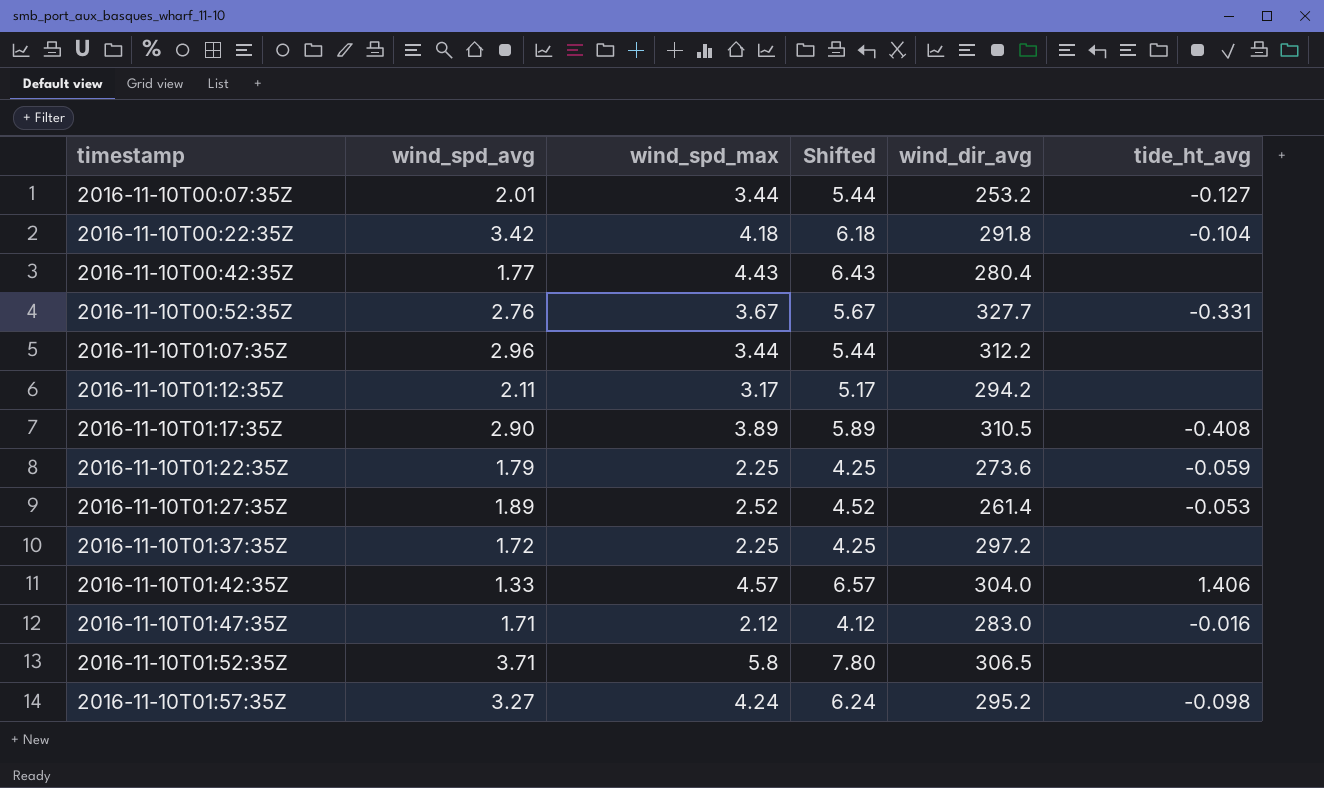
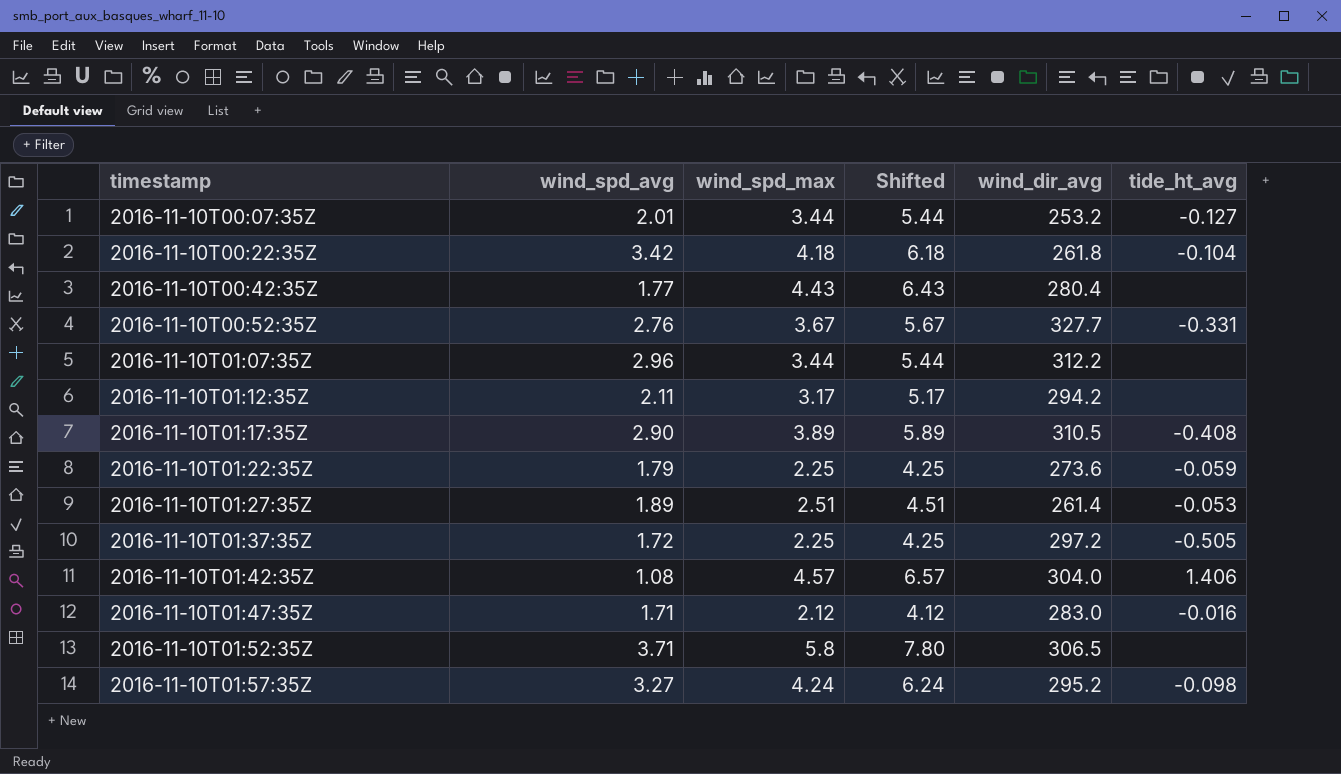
2016-11-10T00:22:35Z | wind_dir_avg: 291.8 -> 261.8
2016-11-10T01:27:35Z | wind_spd_max: 2.52 -> 2.51
2016-11-10T01:27:35Z | Shifted: 4.52 -> 4.51
2016-11-10T01:37:35Z | tide_ht_avg: none -> -0.505
2016-11-10T01:42:35Z | wind_spd_avg: 1.33 -> 1.08

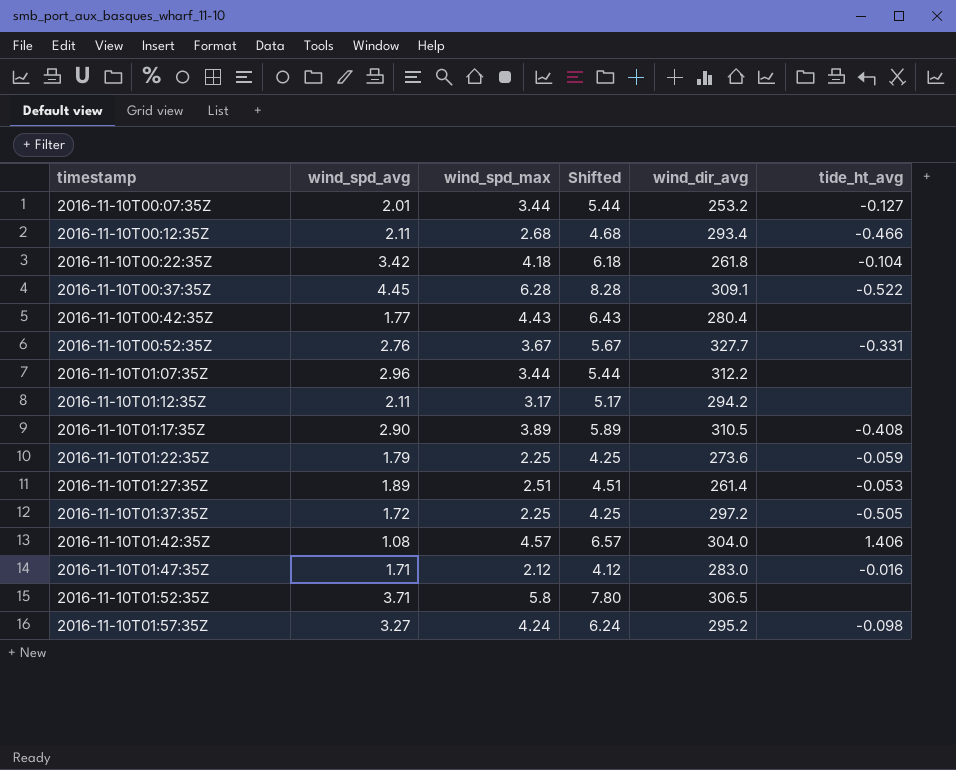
row 2016-11-10T00:12:35Z: none -> 2.11 | 2.68 | 4.68 | 293.4 | -0.466
row 2016-11-10T00:37:35Z: none -> 4.45 | 6.28 | 8.28 | 309.1 | -0.522

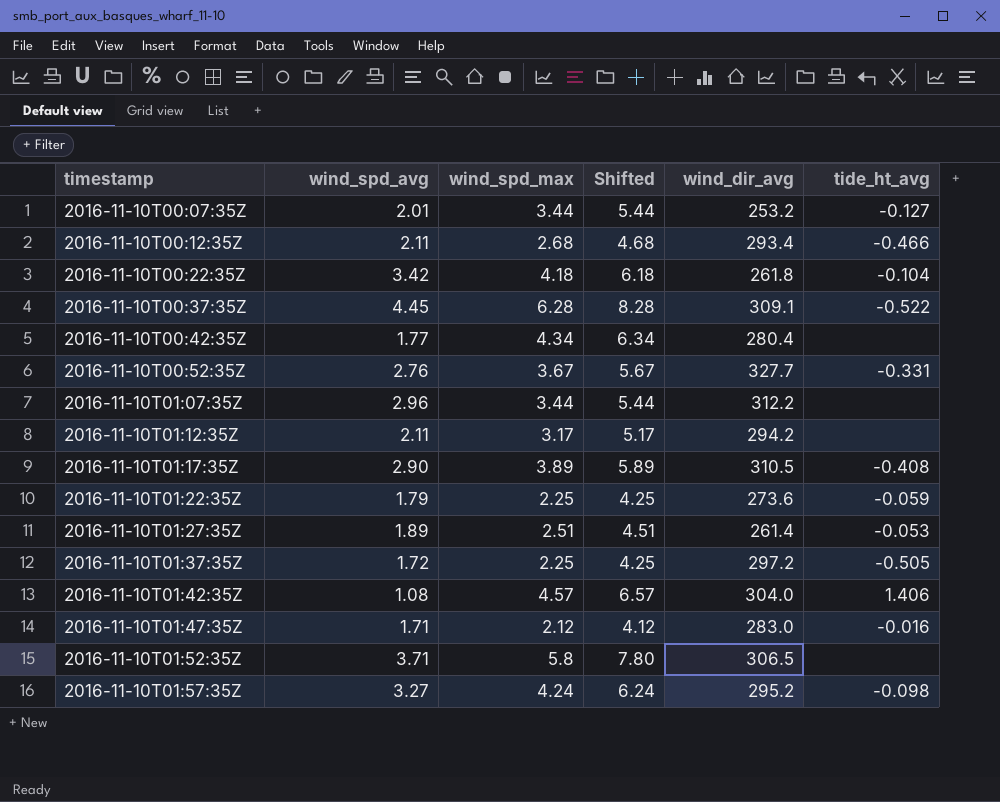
2016-11-10T00:42:35Z | wind_spd_max: 4.43 -> 4.34
2016-11-10T00:42:35Z | Shifted: 6.43 -> 6.34

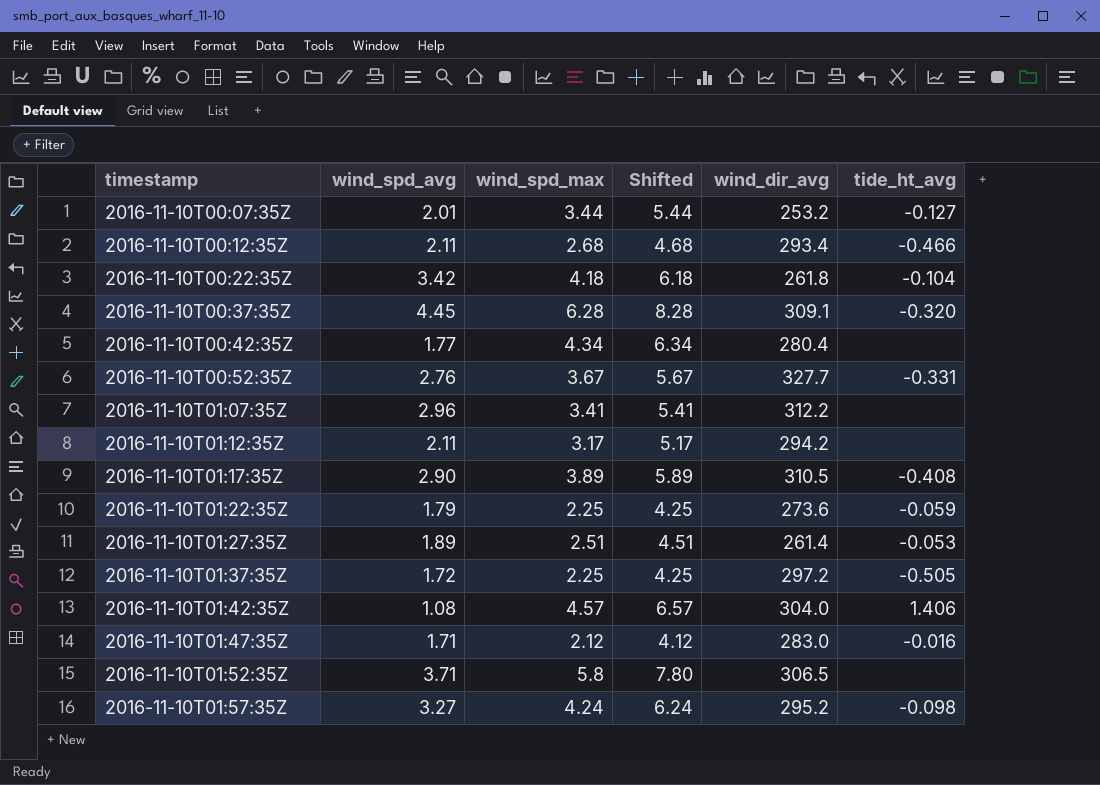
2016-11-10T00:37:35Z | tide_ht_avg: -0.522 -> -0.320
2016-11-10T01:07:35Z | wind_spd_max: 3.44 -> 3.41
2016-11-10T01:07:35Z | Shifted: 5.44 -> 5.41

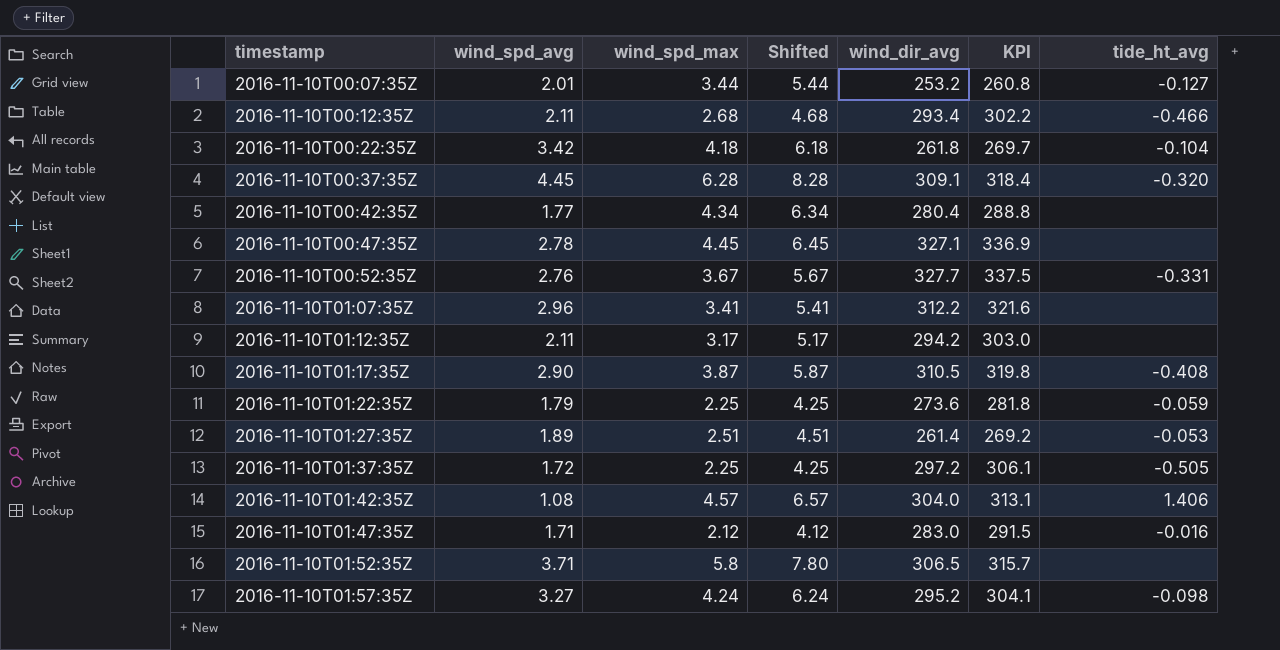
column KPI | formula: none -> [wind_dir_avg] * 1.03
row 2016-11-10T00:47:35Z: none -> 2.78 | 4.45 | 6.45 | 327.1 | 336.9 | none
2016-11-10T01:17:35Z | wind_spd_max: 3.89 -> 3.87
2016-11-10T01:17:35Z | Shifted: 5.89 -> 5.87

